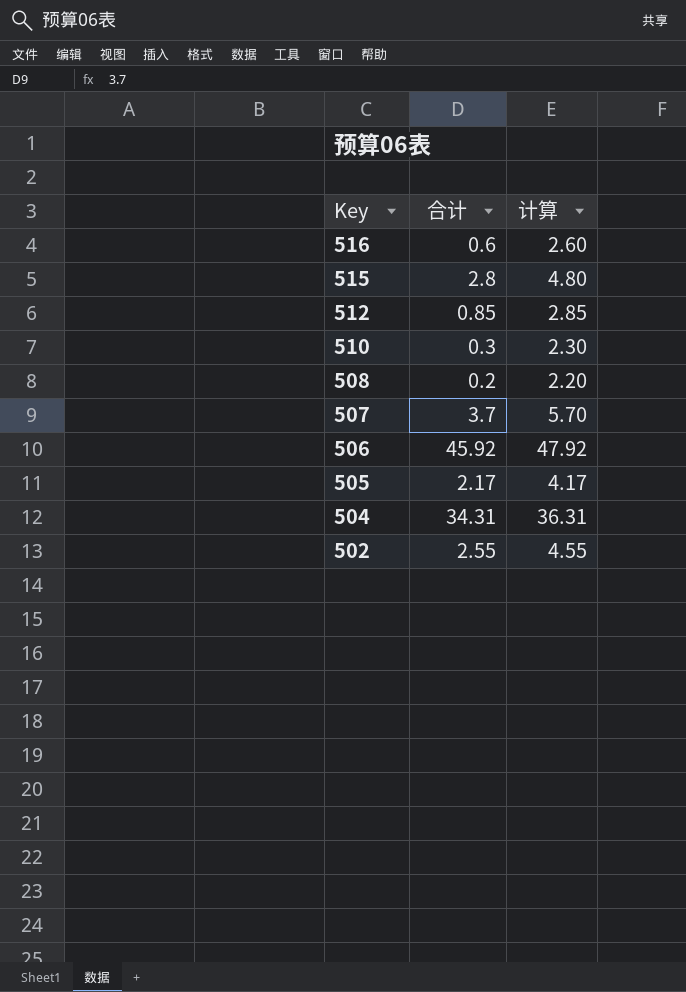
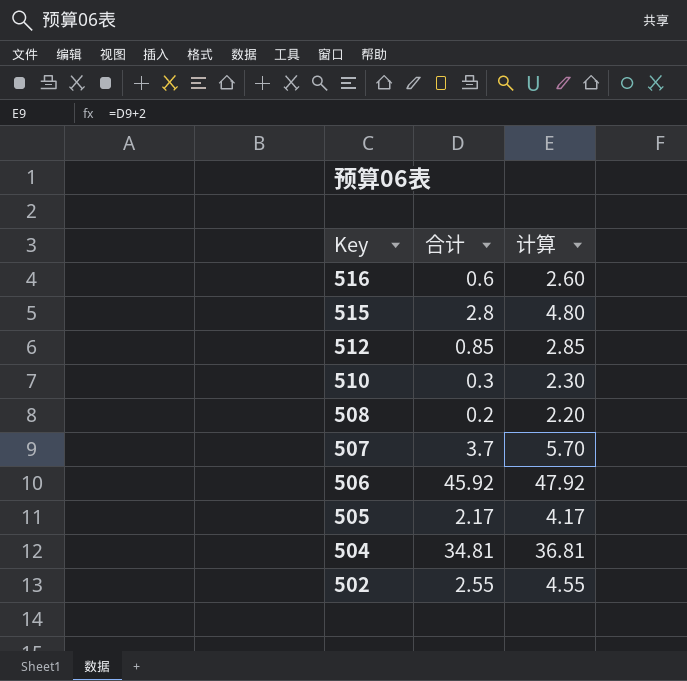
504 | 合计: 34.31 -> 34.81
504 | 计算: 36.31 -> 36.81

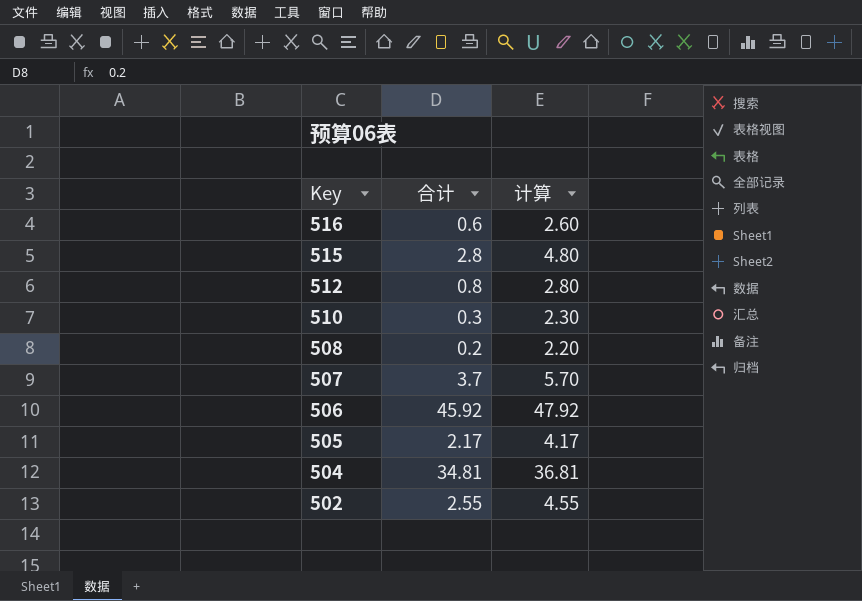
512 | 合计: 0.85 -> 0.8
512 | 计算: 2.85 -> 2.80

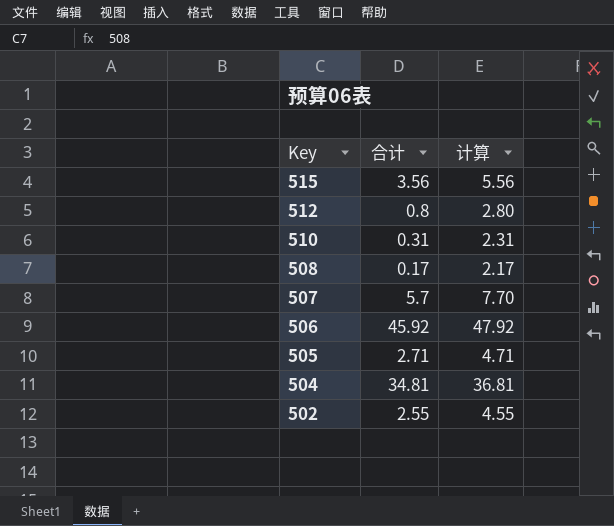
row 516: 0.6 | 2.60 -> none
515 | 合计: 2.8 -> 3.56
515 | 计算: 4.80 -> 5.56
510 | 合计: 0.3 -> 0.31
510 | 计算: 2.30 -> 2.31
508 | 合计: 0.2 -> 0.17
508 | 计算: 2.20 -> 2.17
507 | 合计: 3.7 -> 5.7
507 | 计算: 5.70 -> 7.70
505 | 合计: 2.17 -> 2.71
505 | 计算: 4.17 -> 4.71

